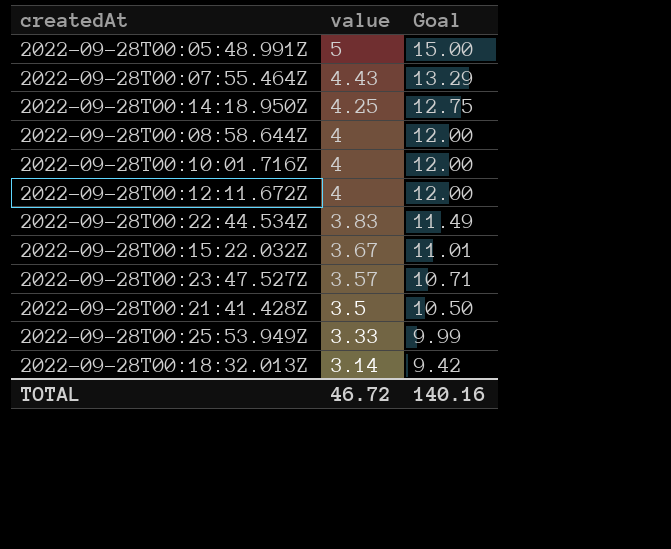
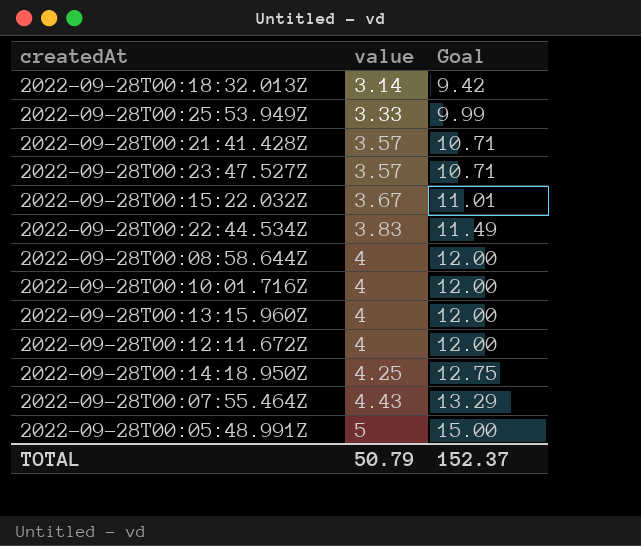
row order: value descending -> value ascending
2022-09-28T00:21:41.428Z | value: 3.5 -> 3.57
2022-09-28T00:21:41.428Z | Goal: 10.50 -> 10.71
row 2022-09-28T00:13:15.960Z: none -> 4 | 12.00
TOTAL | value: 46.72 -> 50.79
TOTAL | Goal: 140.16 -> 152.37

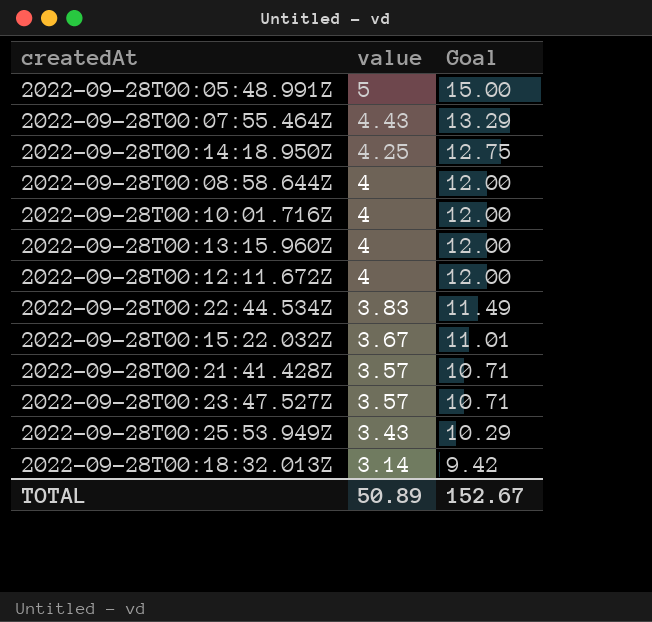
row order: value ascending -> value descending
2022-09-28T00:25:53.949Z | value: 3.33 -> 3.43
2022-09-28T00:25:53.949Z | Goal: 9.99 -> 10.29
TOTAL | value: 50.79 -> 50.89
TOTAL | Goal: 152.37 -> 152.67

